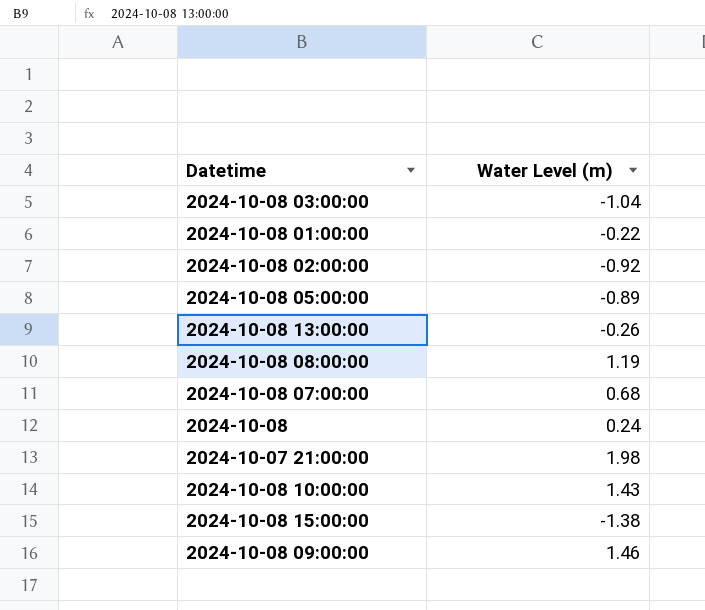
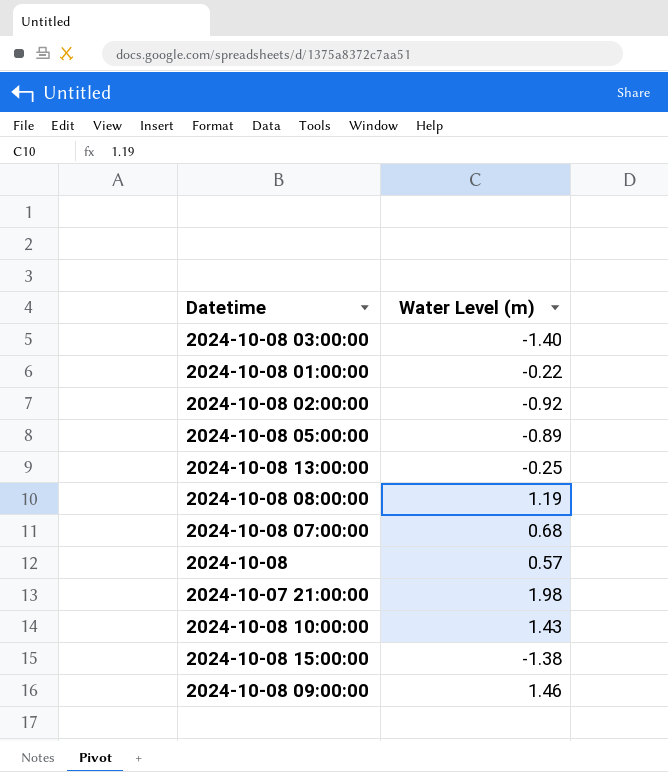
2024-10-08 03:00:00 | Water Level (m): -1.04 -> -1.40
2024-10-08 13:00:00 | Water Level (m): -0.26 -> -0.25
2024-10-08 | Water Level (m): 0.24 -> 0.57

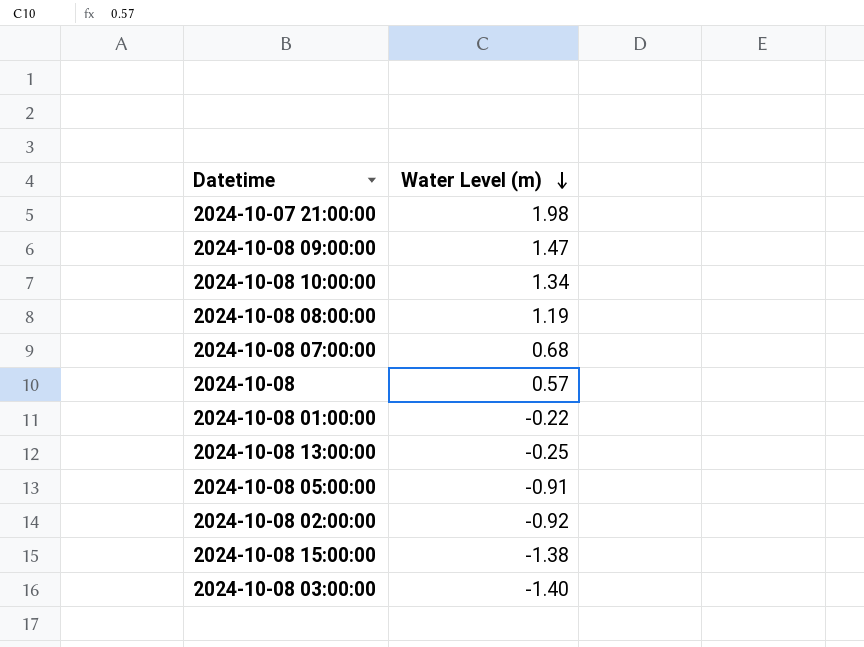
row order: none -> Water Level (m) descending
2024-10-08 09:00:00 | Water Level (m): 1.46 -> 1.47
2024-10-08 10:00:00 | Water Level (m): 1.43 -> 1.34
2024-10-08 05:00:00 | Water Level (m): -0.89 -> -0.91

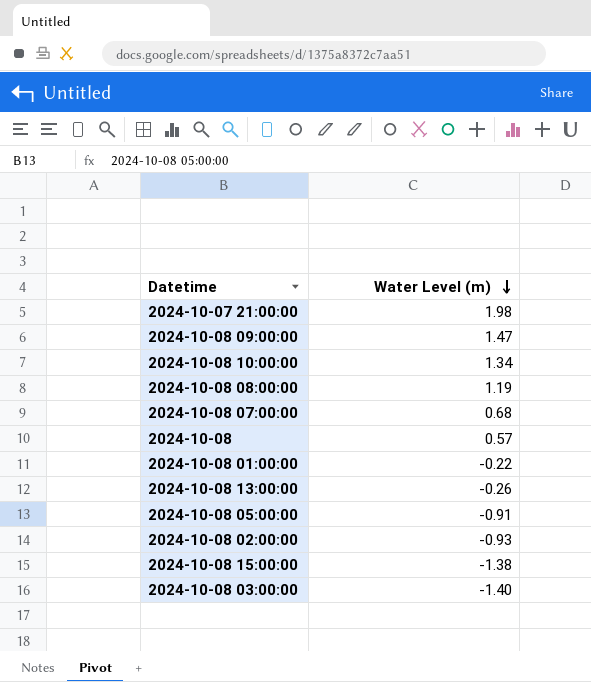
2024-10-08 13:00:00 | Water Level (m): -0.25 -> -0.26
2024-10-08 02:00:00 | Water Level (m): -0.92 -> -0.93

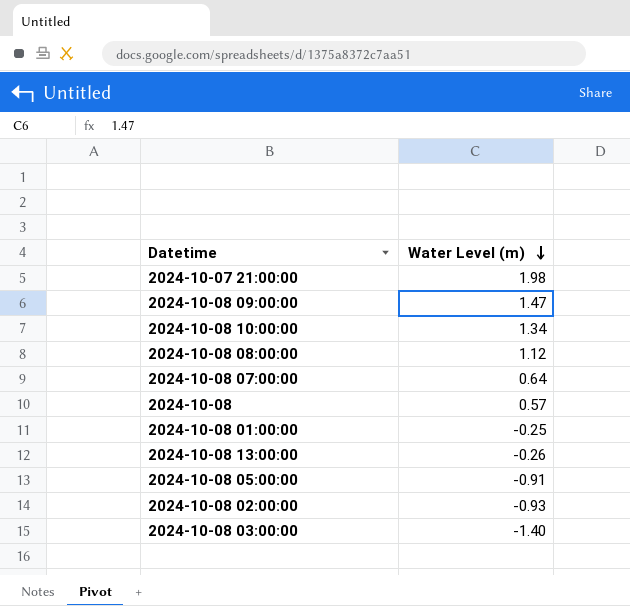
row 2024-10-08 15:00:00: -1.38 -> none
2024-10-08 08:00:00 | Water Level (m): 1.19 -> 1.12
2024-10-08 07:00:00 | Water Level (m): 0.68 -> 0.64
2024-10-08 01:00:00 | Water Level (m): -0.22 -> -0.25

